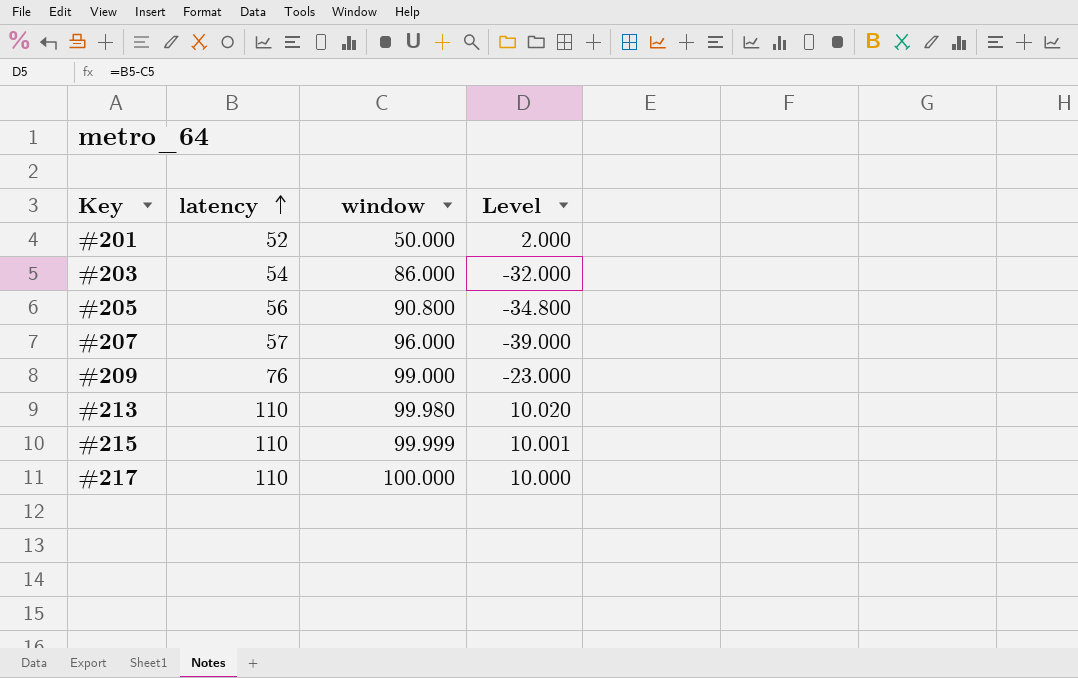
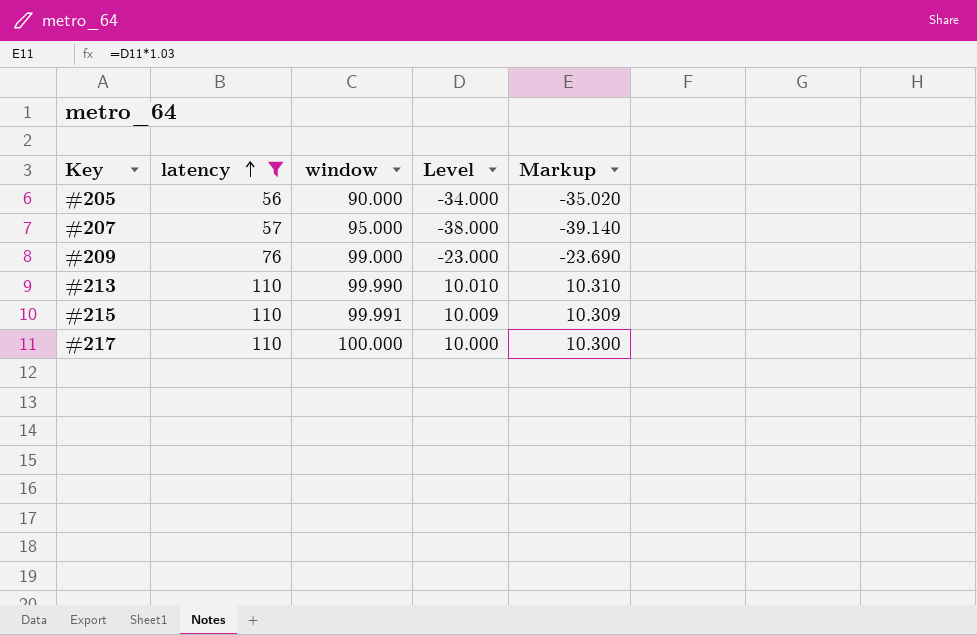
filter: none -> latency >= 56
column Markup | formula: none -> [Level] * 1.03
#205 | window: 90.800 -> 90.000
#205 | Level: -34.800 -> -34.000
#207 | window: 96.000 -> 95.000
#207 | Level: -39.000 -> -38.000
#213 | window: 99.980 -> 99.990
#213 | Level: 10.020 -> 10.010
#215 | window: 99.999 -> 99.991
#215 | Level: 10.001 -> 10.009

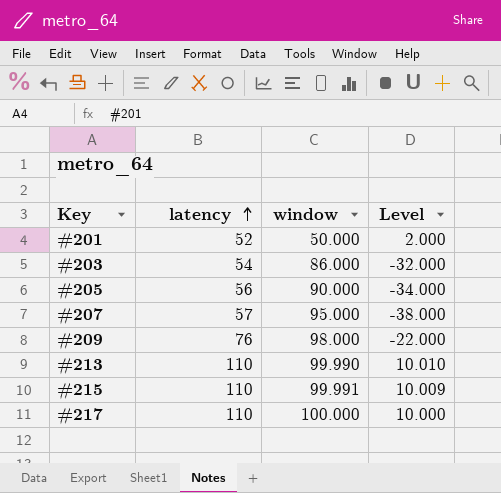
filter: latency >= 56 -> none
column Markup | formula: [Level] * 1.03 -> none
#209 | window: 99.000 -> 98.000
#209 | Level: -23.000 -> -22.000

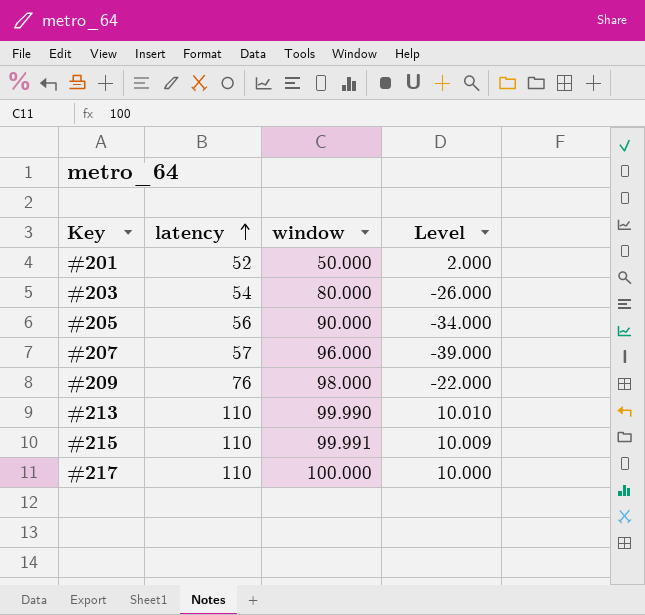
#203 | window: 86.000 -> 80.000
#203 | Level: -32.000 -> -26.000
#207 | window: 95.000 -> 96.000
#207 | Level: -38.000 -> -39.000

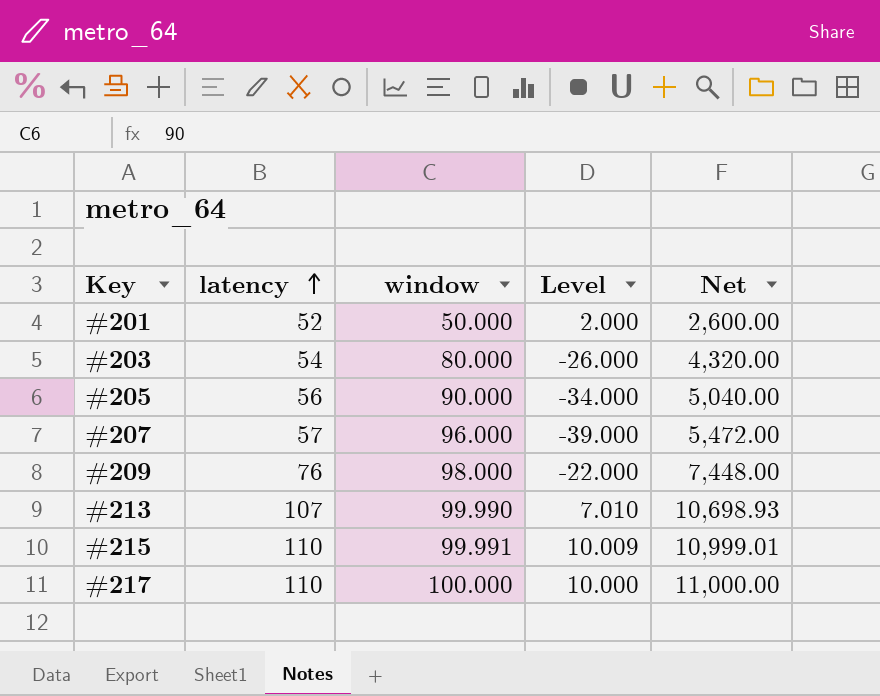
column Net | formula: none -> [latency] * [window]
#213 | latency: 110 -> 107
#213 | Level: 10.010 -> 7.010

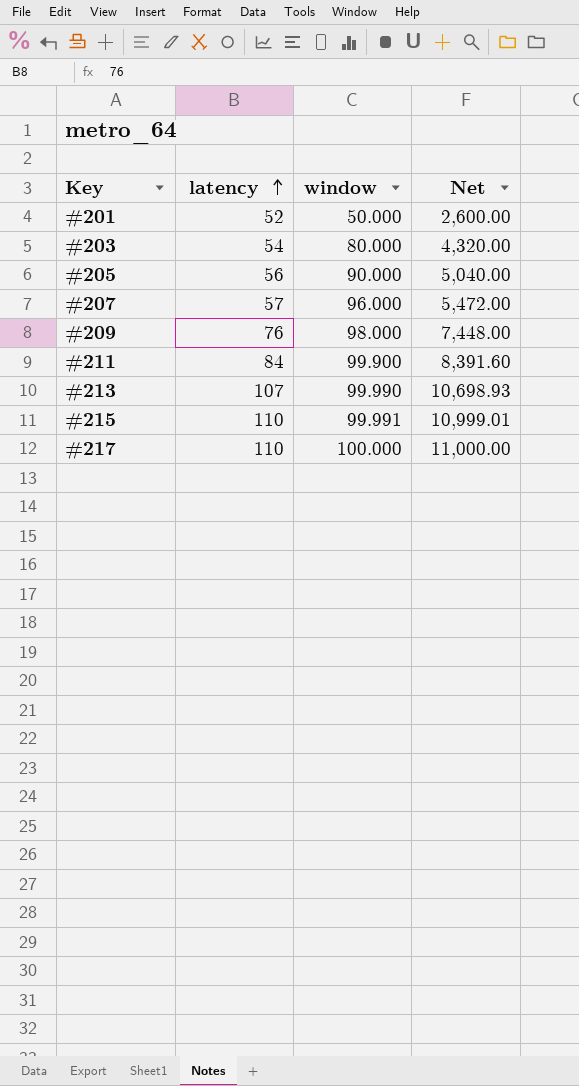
column Level | formula: [latency] - [window] -> none
row #211: none -> 84 | 99.900 | 8,391.60

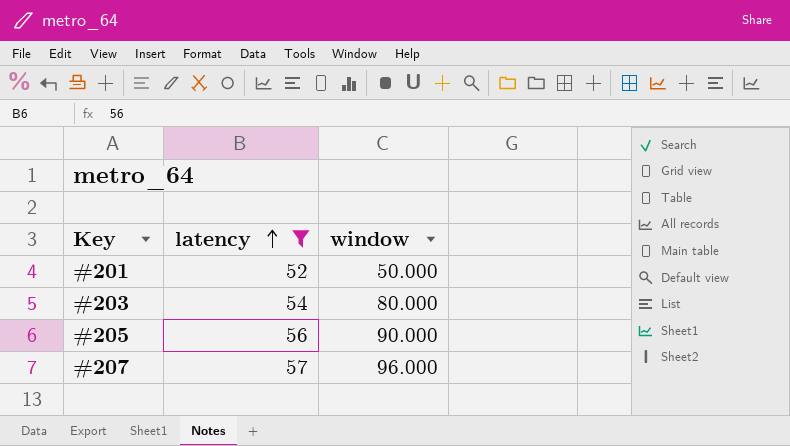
filter: none -> latency <= 57
column Net | formula: [latency] * [window] -> none

